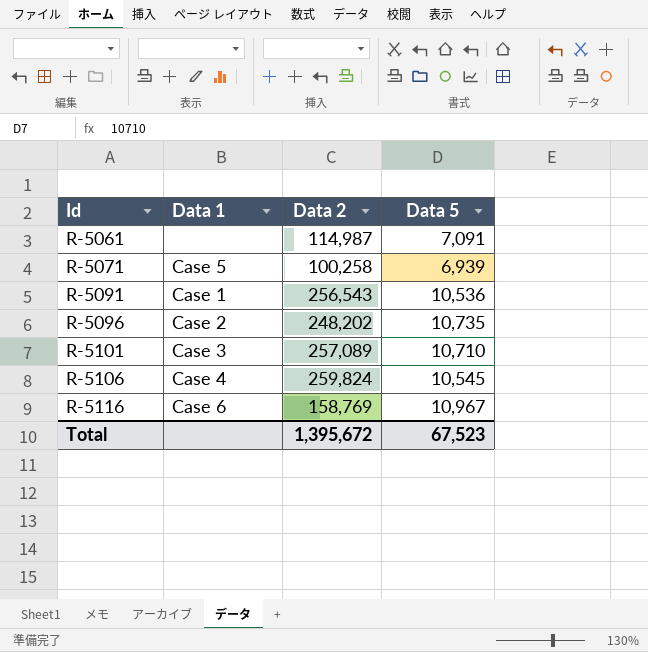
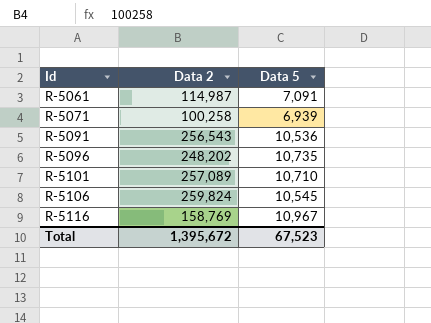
column Data 1 | position: 2 -> none

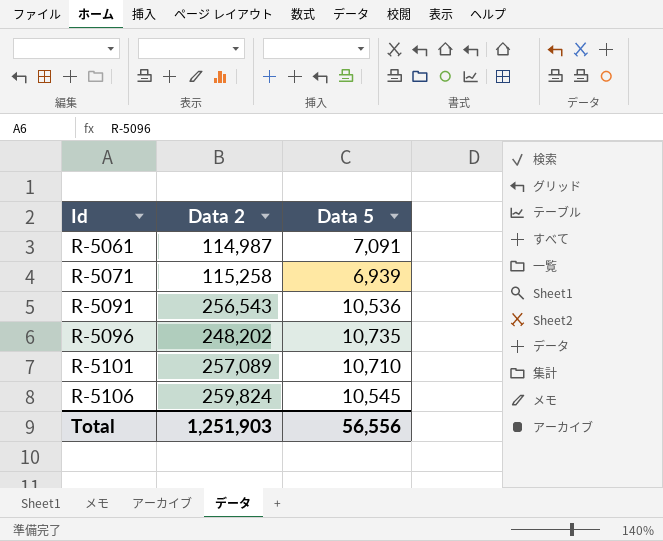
row R-5116: 158,769 | 10,967 -> none
R-5071 | Data 2: 100,258 -> 115,258
Total | Data 2: 1,395,672 -> 1,251,903
Total | Data 5: 67,523 -> 56,556

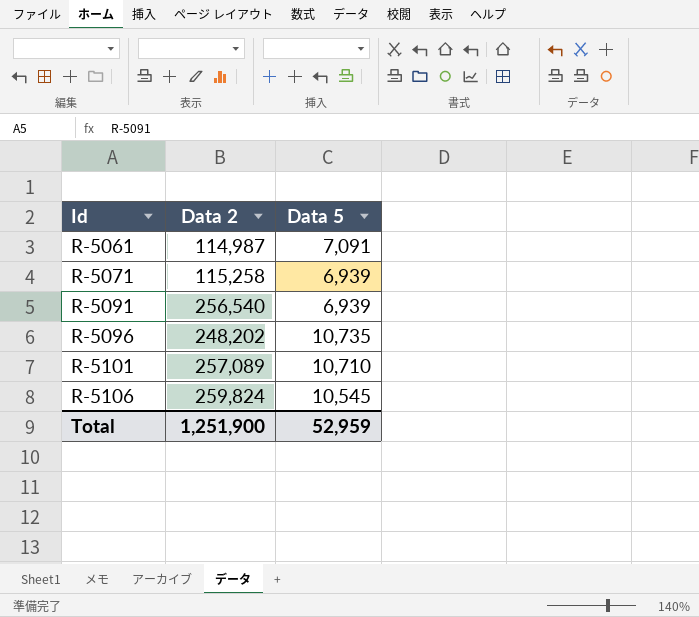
R-5091 | Data 2: 256,543 -> 256,540
R-5091 | Data 5: 10,536 -> 6,939
Total | Data 2: 1,251,903 -> 1,251,900
Total | Data 5: 56,556 -> 52,959

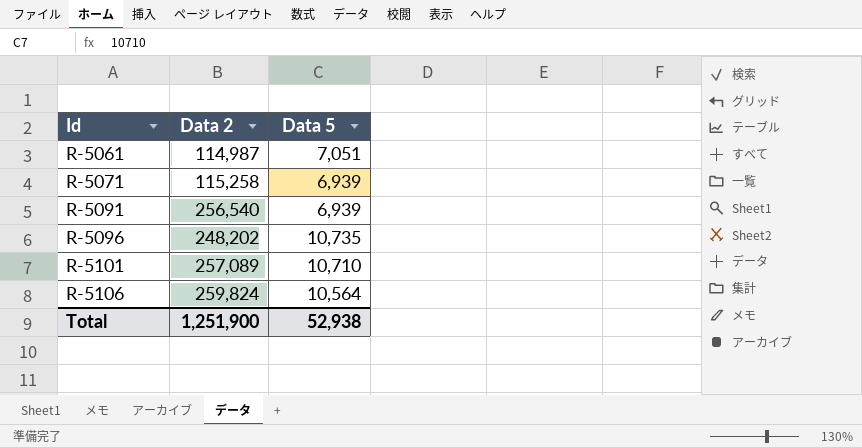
R-5061 | Data 5: 7,091 -> 7,051
R-5106 | Data 5: 10,545 -> 10,564
Total | Data 5: 52,959 -> 52,938

